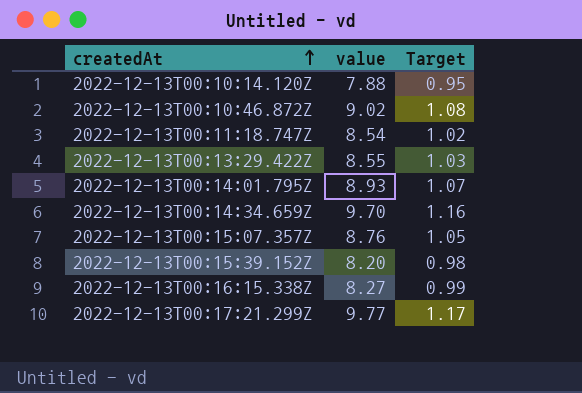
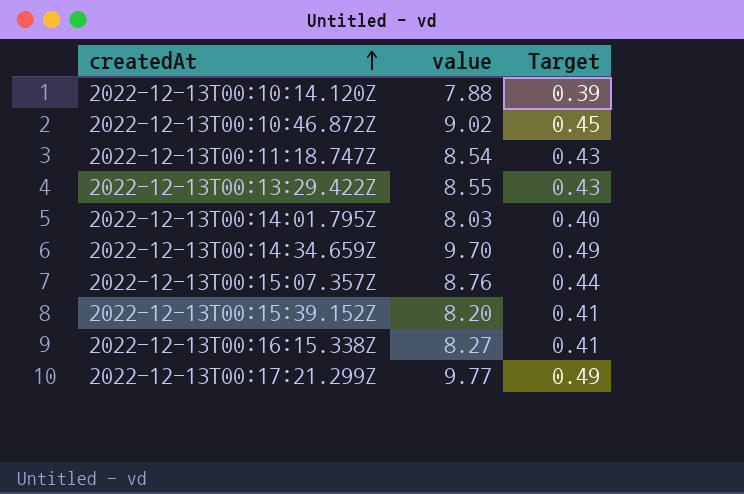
column Target | formula: [value] * 0.12 -> [value] * 0.05
2022-12-13T00:14:01.795Z | value: 8.93 -> 8.03

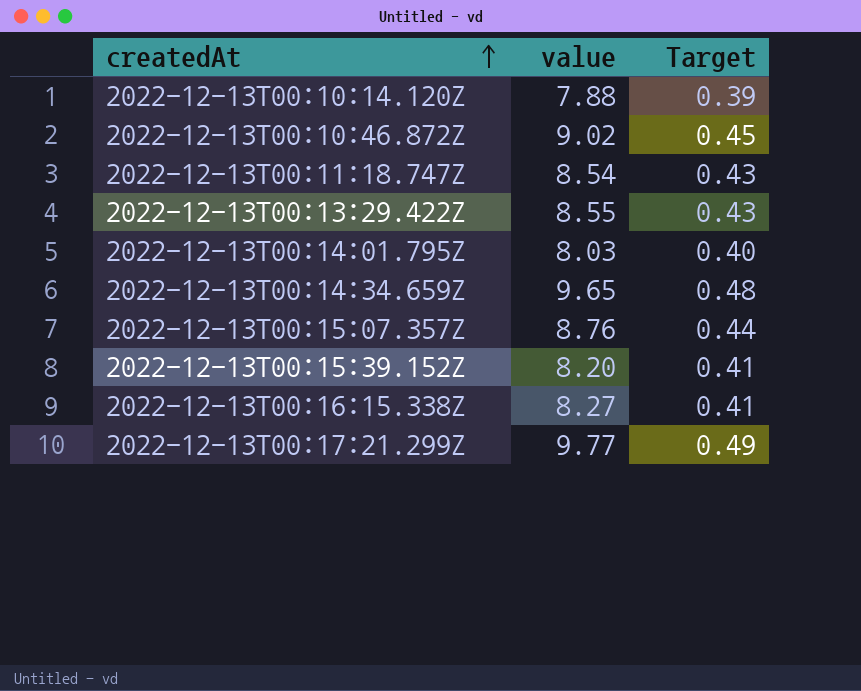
2022-12-13T00:14:34.659Z | value: 9.70 -> 9.65
2022-12-13T00:14:34.659Z | Target: 0.49 -> 0.48

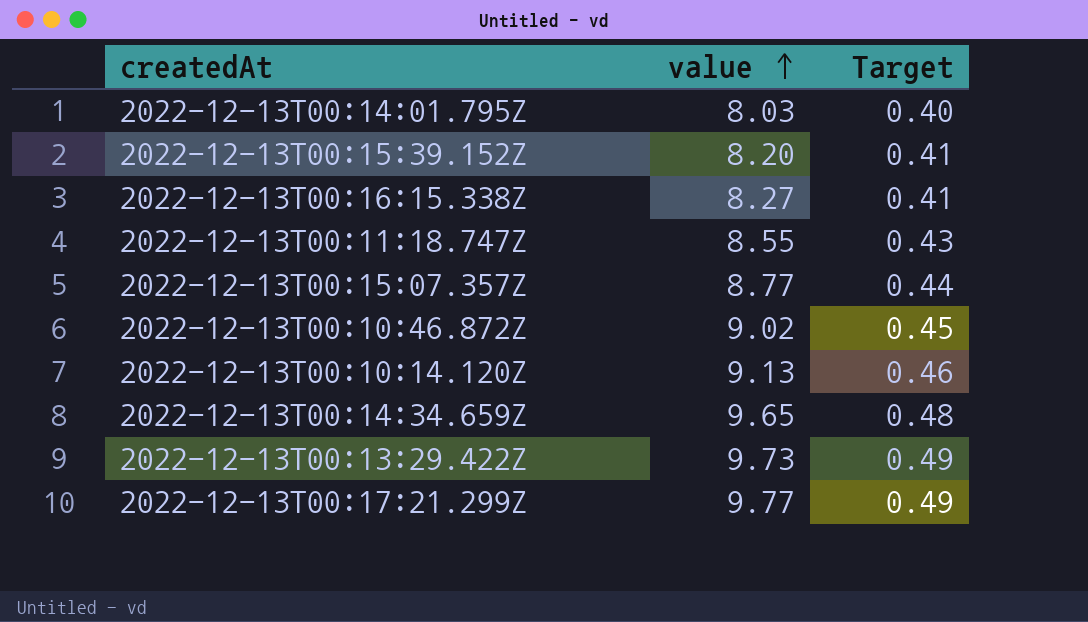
row order: createdAt ascending -> value ascending
2022-12-13T00:11:18.747Z | value: 8.54 -> 8.55
2022-12-13T00:15:07.357Z | value: 8.76 -> 8.77
2022-12-13T00:10:14.120Z | value: 7.88 -> 9.13
2022-12-13T00:10:14.120Z | Target: 0.39 -> 0.46
2022-12-13T00:13:29.422Z | value: 8.55 -> 9.73
2022-12-13T00:13:29.422Z | Target: 0.43 -> 0.49

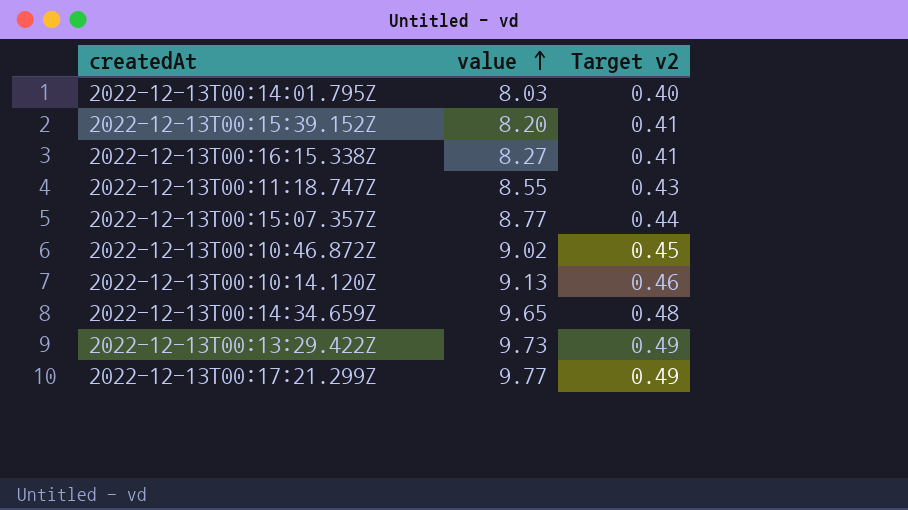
column name: Target -> Target v2

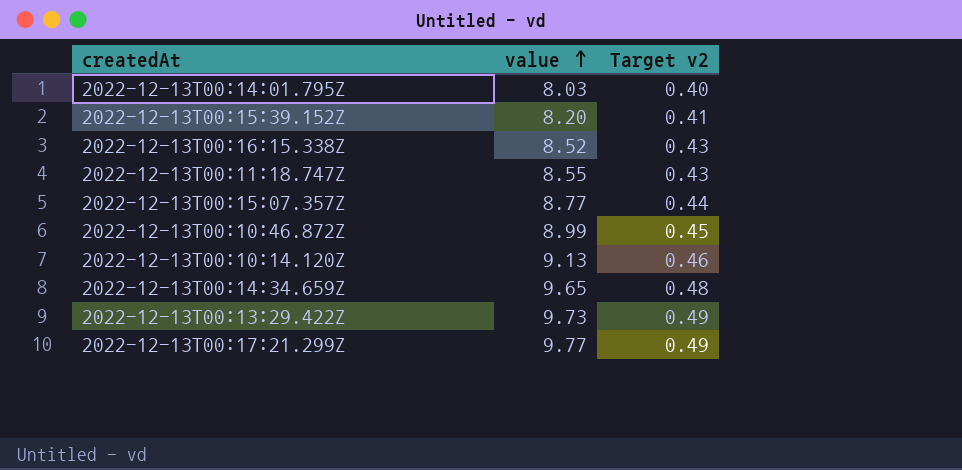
2022-12-13T00:16:15.338Z | value: 8.27 -> 8.52
2022-12-13T00:16:15.338Z | Target v2: 0.41 -> 0.43
2022-12-13T00:10:46.872Z | value: 9.02 -> 8.99

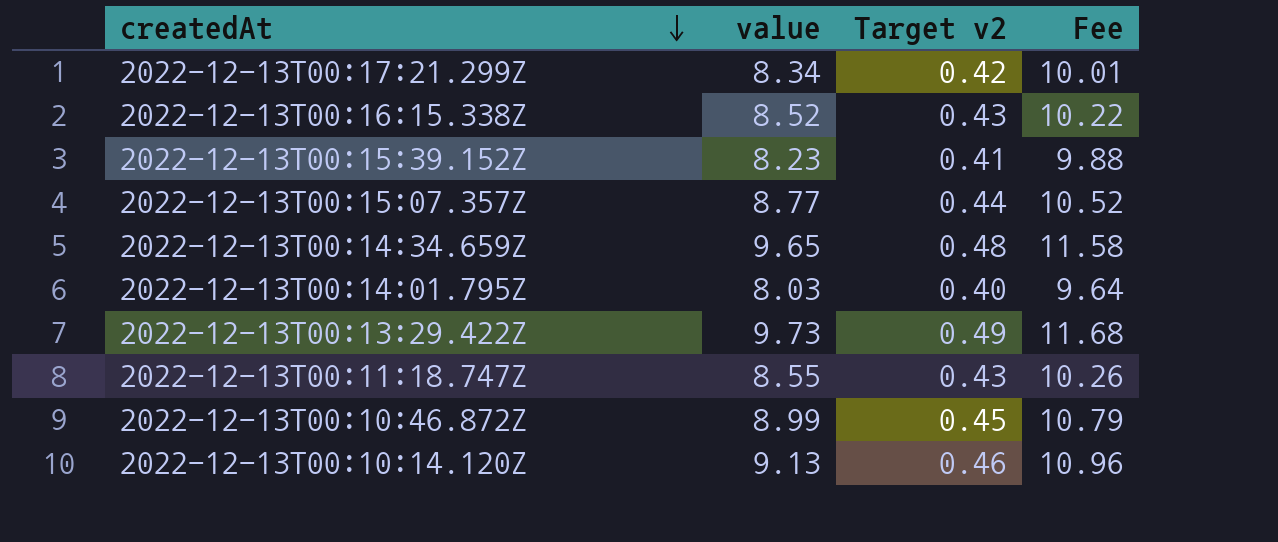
row order: value ascending -> createdAt descending
column Fee | formula: none -> [value] * 1.2
2022-12-13T00:17:21.299Z | value: 9.77 -> 8.34
2022-12-13T00:17:21.299Z | Target v2: 0.49 -> 0.42
2022-12-13T00:15:39.152Z | value: 8.20 -> 8.23

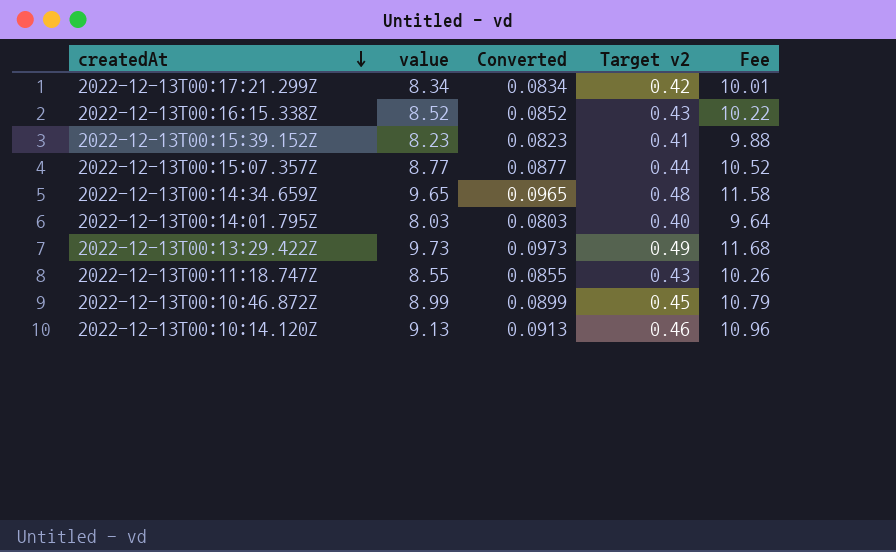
column Converted | formula: none -> [value] * 0.01

